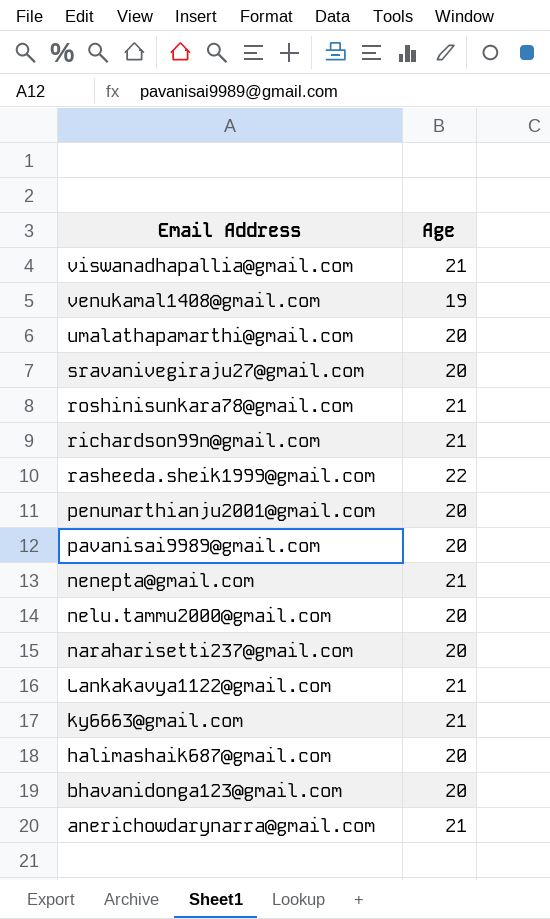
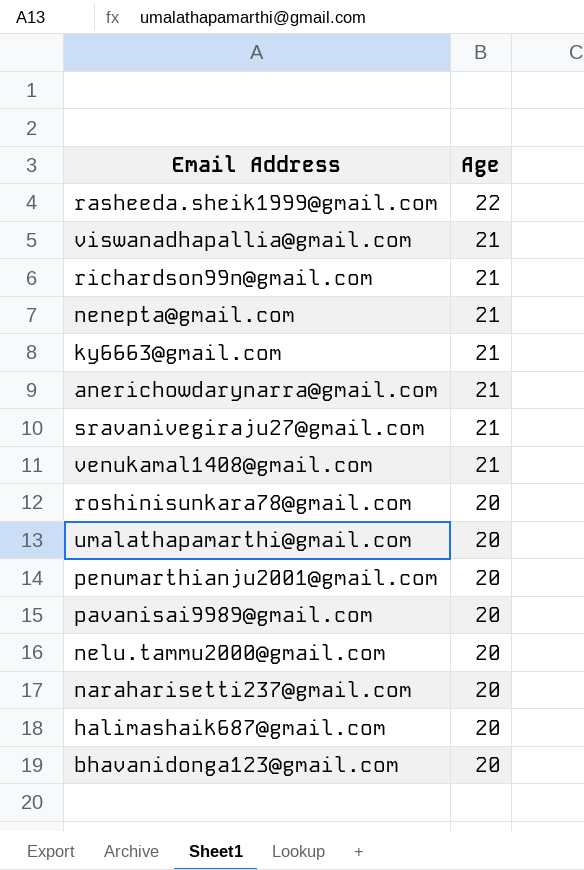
row order: Email Address descending -> Age descending
row Lankakavya1122@gmail.com: 21 -> none
sravanivegiraju27@gmail.com | Age: 20 -> 21
venukamal1408@gmail.com | Age: 19 -> 21
roshinisunkara78@gmail.com | Age: 21 -> 20

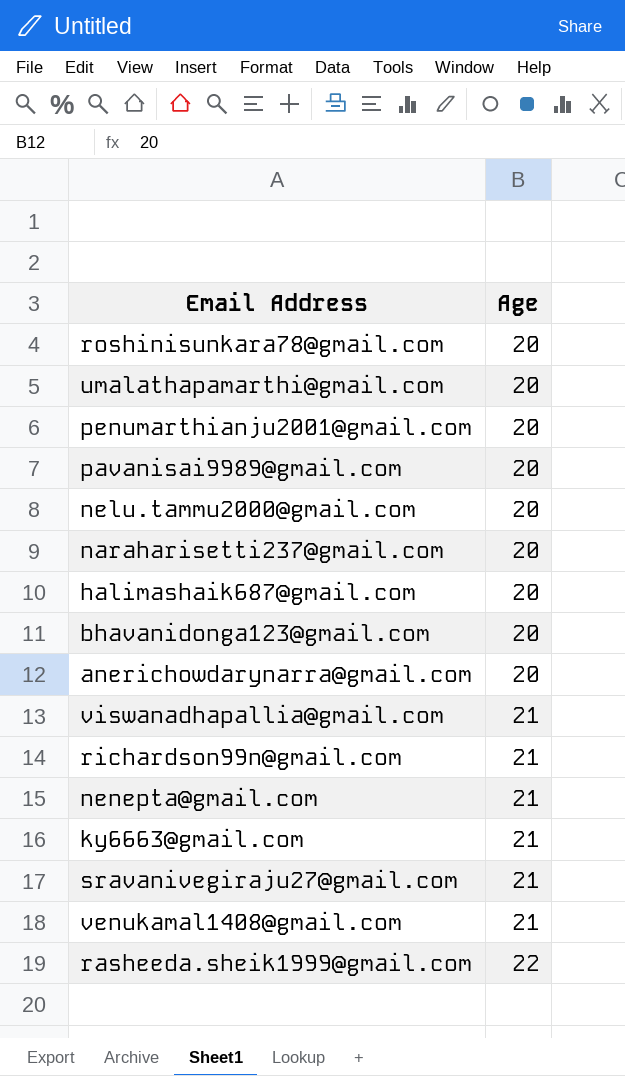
row order: Age descending -> Age ascending
anerichowdarynarra@gmail.com | Age: 21 -> 20

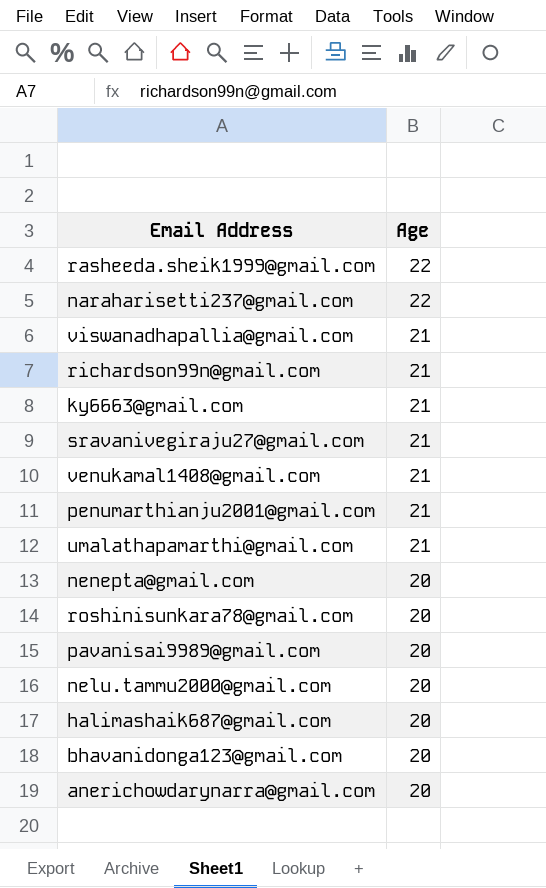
row order: Age ascending -> Age descending
naraharisetti237@gmail.com | Age: 20 -> 22
penumarthianju2001@gmail.com | Age: 20 -> 21
umalathapamarthi@gmail.com | Age: 20 -> 21
nenepta@gmail.com | Age: 21 -> 20

